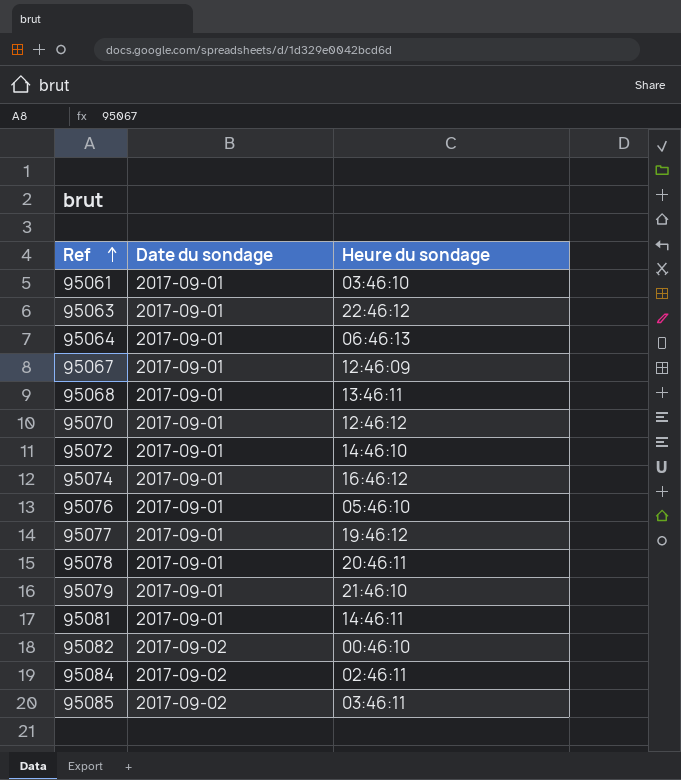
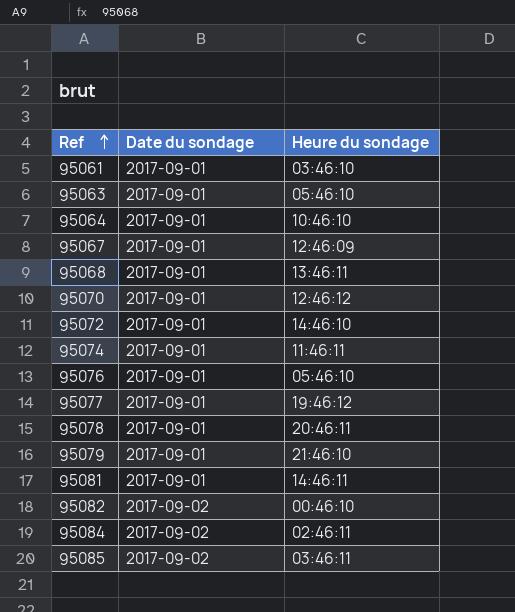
95063 | Heure du sondage: 22:46:12 -> 05:46:10
95064 | Heure du sondage: 06:46:13 -> 10:46:10
95074 | Heure du sondage: 16:46:12 -> 11:46:11

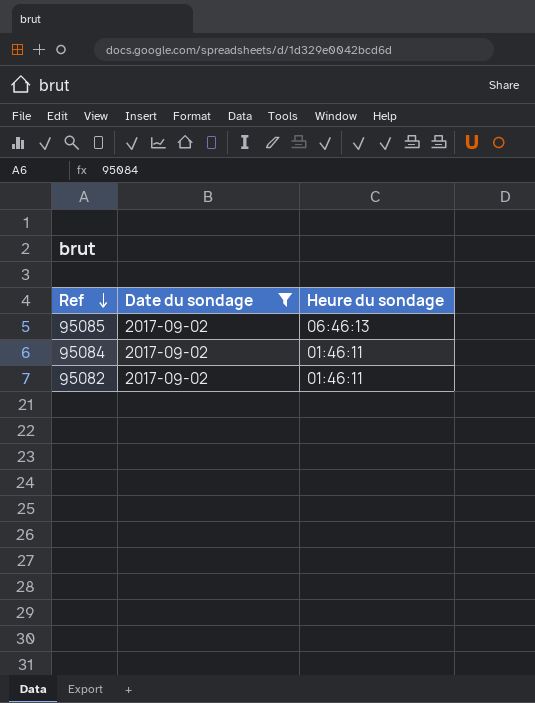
filter: none -> Date du sondage = 2017-09-02
row order: Ref ascending -> Ref descending
95085 | Heure du sondage: 03:46:11 -> 06:46:13
95084 | Heure du sondage: 02:46:11 -> 01:46:11
95082 | Heure du sondage: 00:46:10 -> 01:46:11

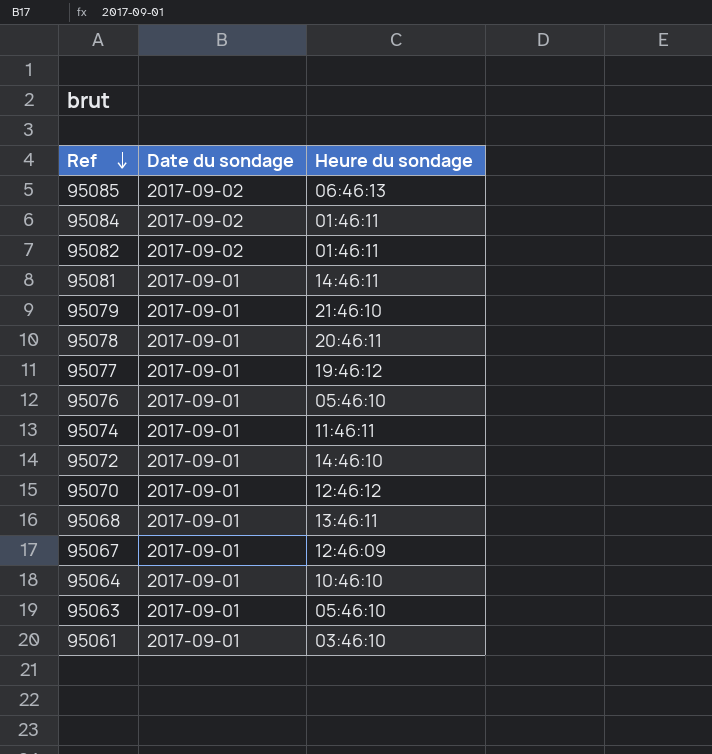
filter: Date du sondage = 2017-09-02 -> none

